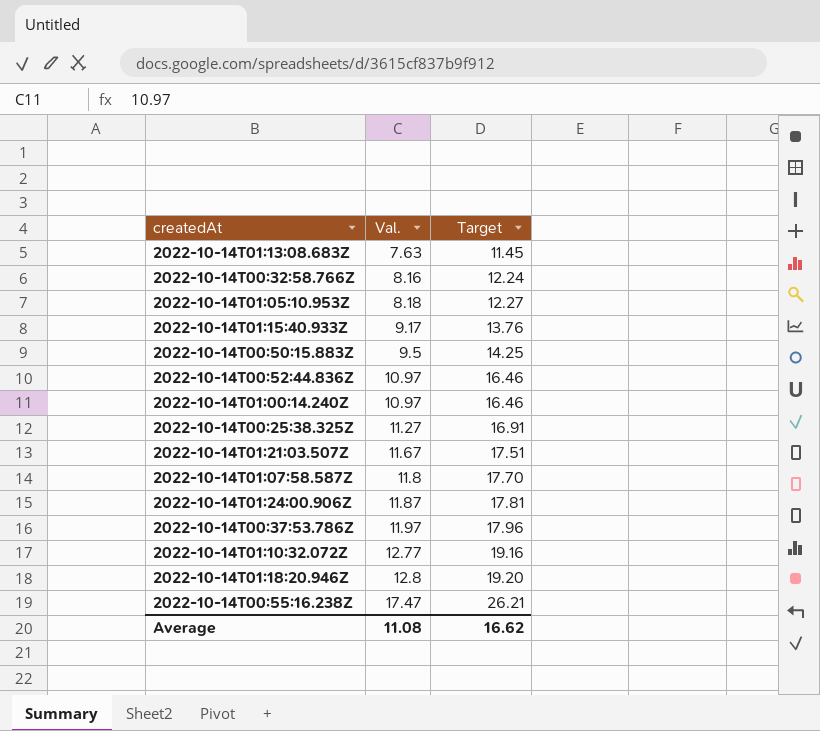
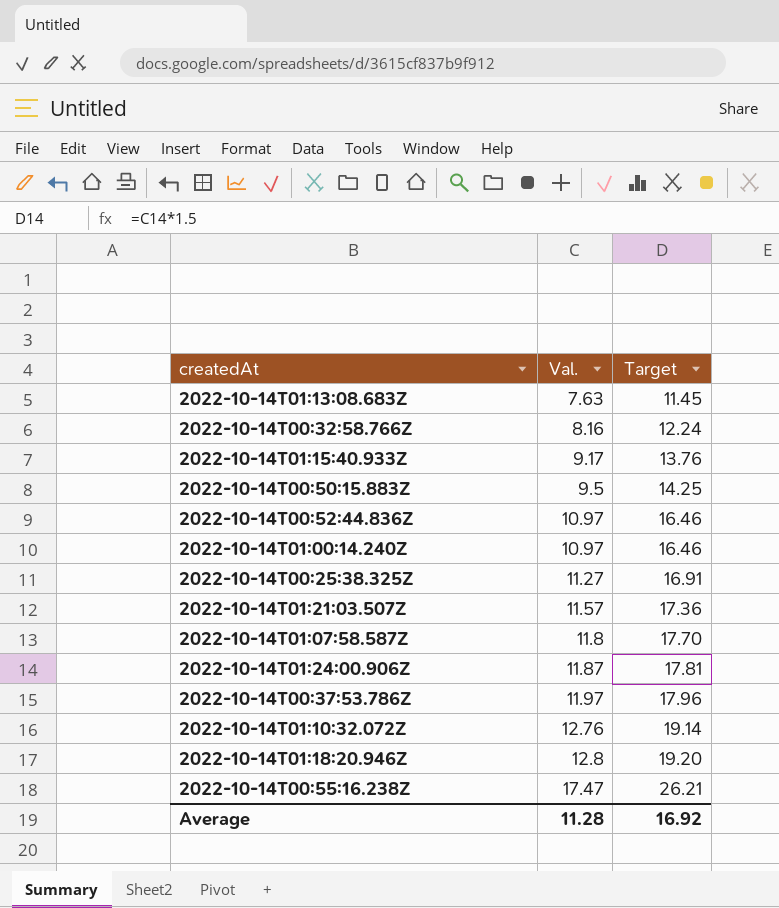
row 2022-10-14T01:05:10.953Z: 8.18 | 12.27 -> none
2022-10-14T01:21:03.507Z | Val.: 11.67 -> 11.57
2022-10-14T01:21:03.507Z | Target: 17.51 -> 17.36
2022-10-14T01:10:32.072Z | Val.: 12.77 -> 12.76
2022-10-14T01:10:32.072Z | Target: 19.16 -> 19.14
Average | Val.: 11.08 -> 11.28
Average | Target: 16.62 -> 16.92

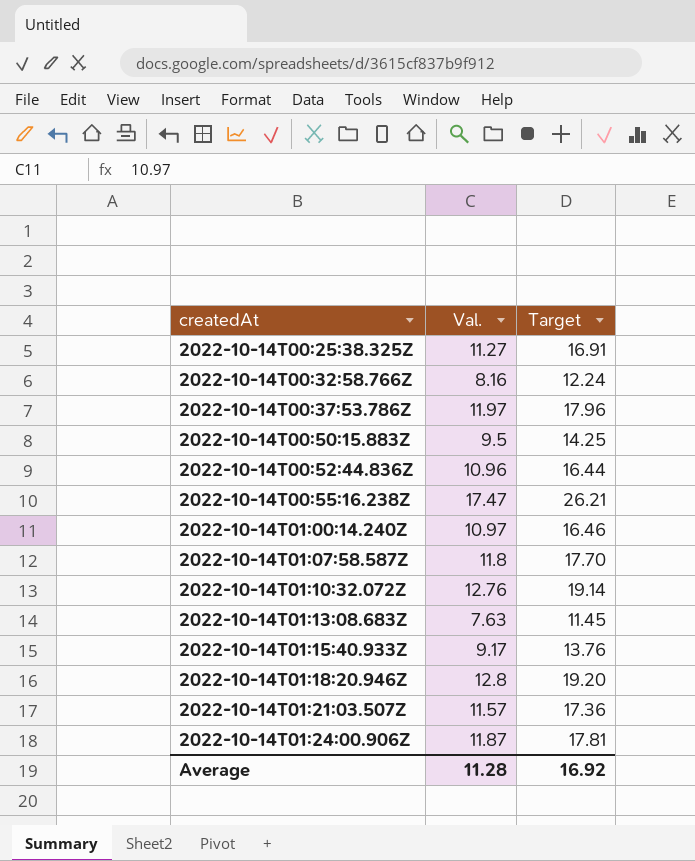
row order: Val. ascending -> createdAt ascending
2022-10-14T00:52:44.836Z | Val.: 10.97 -> 10.96
2022-10-14T00:52:44.836Z | Target: 16.46 -> 16.44

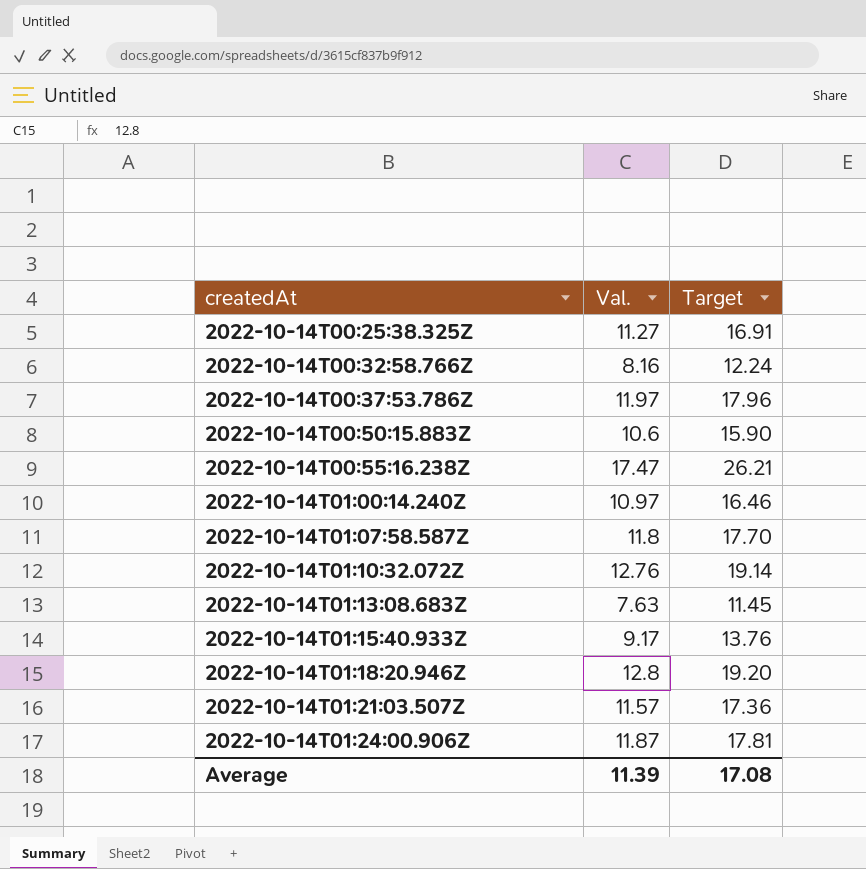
row 2022-10-14T00:52:44.836Z: 10.96 | 16.44 -> none
2022-10-14T00:50:15.883Z | Val.: 9.5 -> 10.6
2022-10-14T00:50:15.883Z | Target: 14.25 -> 15.90
Average | Val.: 11.28 -> 11.39
Average | Target: 16.92 -> 17.08

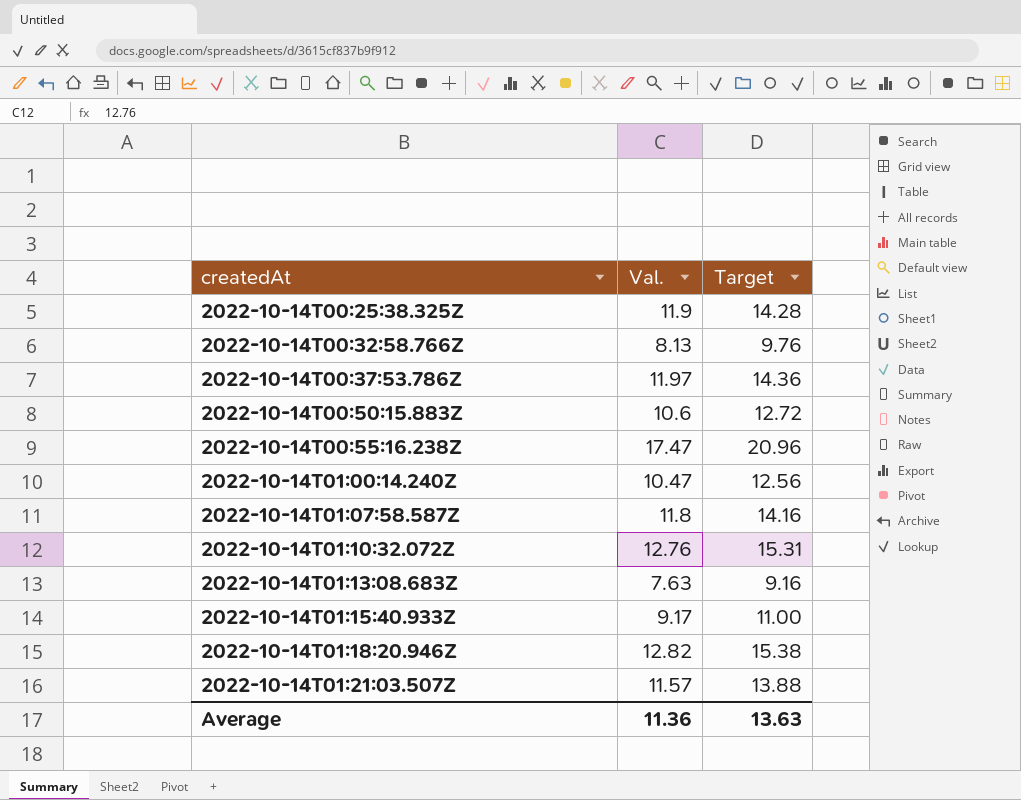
column Target | formula: [Val.] * 1.5 -> [Val.] * 1.2
row 2022-10-14T01:24:00.906Z: 11.87 | 17.81 -> none
2022-10-14T00:25:38.325Z | Val.: 11.27 -> 11.9
2022-10-14T00:32:58.766Z | Val.: 8.16 -> 8.13
2022-10-14T01:00:14.240Z | Val.: 10.97 -> 10.47
2022-10-14T01:18:20.946Z | Val.: 12.8 -> 12.82
Average | Val.: 11.39 -> 11.36
Average | Target: 17.08 -> 13.63

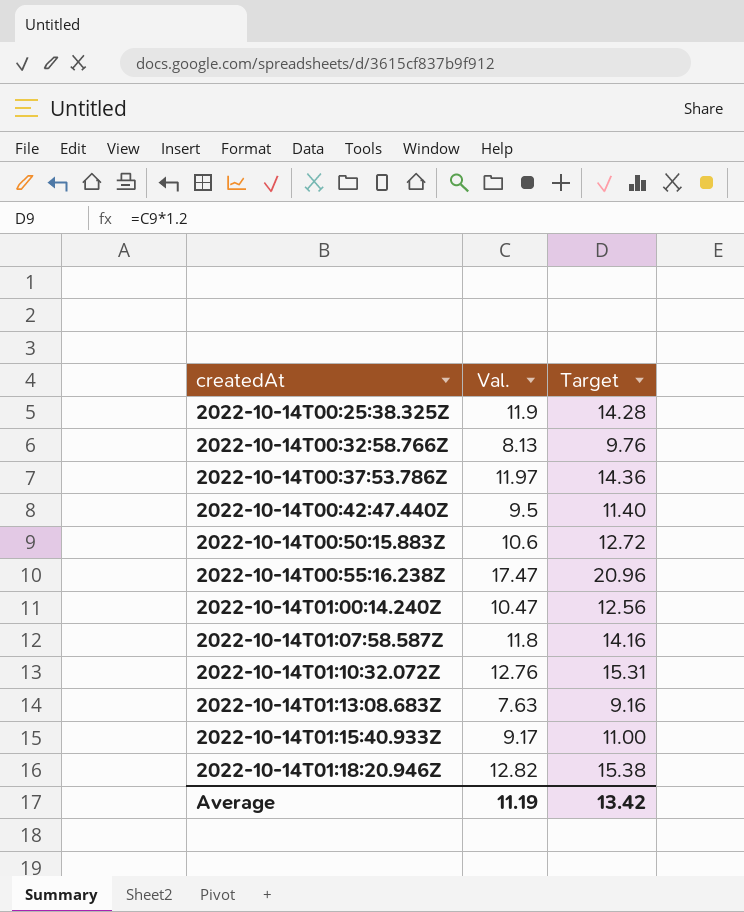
row 2022-10-14T01:21:03.507Z: 11.57 | 13.88 -> none
row 2022-10-14T00:42:47.440Z: none -> 9.5 | 11.40
Average | Val.: 11.36 -> 11.19
Average | Target: 13.63 -> 13.42

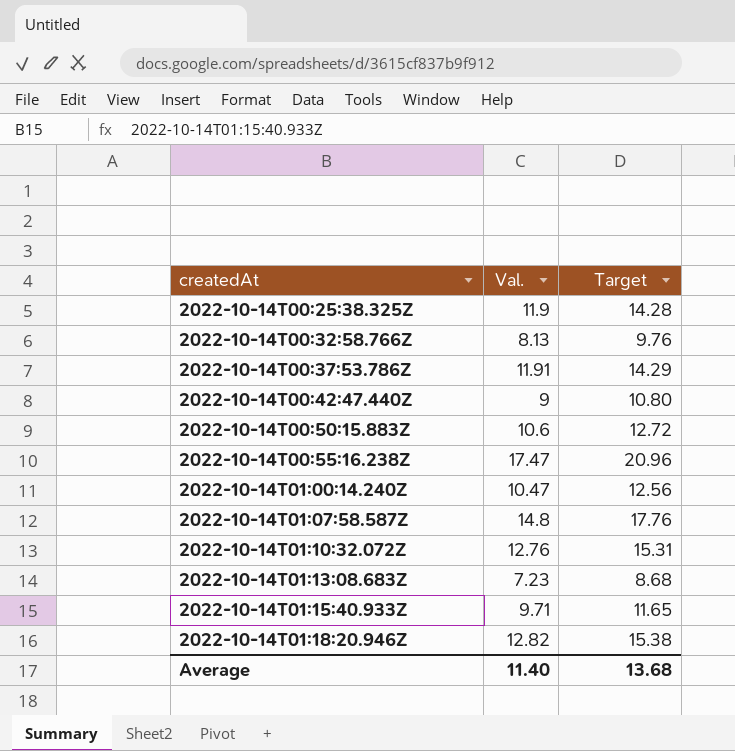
2022-10-14T00:37:53.786Z | Val.: 11.97 -> 11.91
2022-10-14T00:37:53.786Z | Target: 14.36 -> 14.29
2022-10-14T00:42:47.440Z | Val.: 9.5 -> 9
2022-10-14T00:42:47.440Z | Target: 11.40 -> 10.80
2022-10-14T01:07:58.587Z | Val.: 11.8 -> 14.8
2022-10-14T01:07:58.587Z | Target: 14.16 -> 17.76
2022-10-14T01:13:08.683Z | Val.: 7.63 -> 7.23
2022-10-14T01:13:08.683Z | Target: 9.16 -> 8.68
2022-10-14T01:15:40.933Z | Val.: 9.17 -> 9.71
2022-10-14T01:15:40.933Z | Target: 11.00 -> 11.65
Average | Val.: 11.19 -> 11.40
Average | Target: 13.42 -> 13.68

